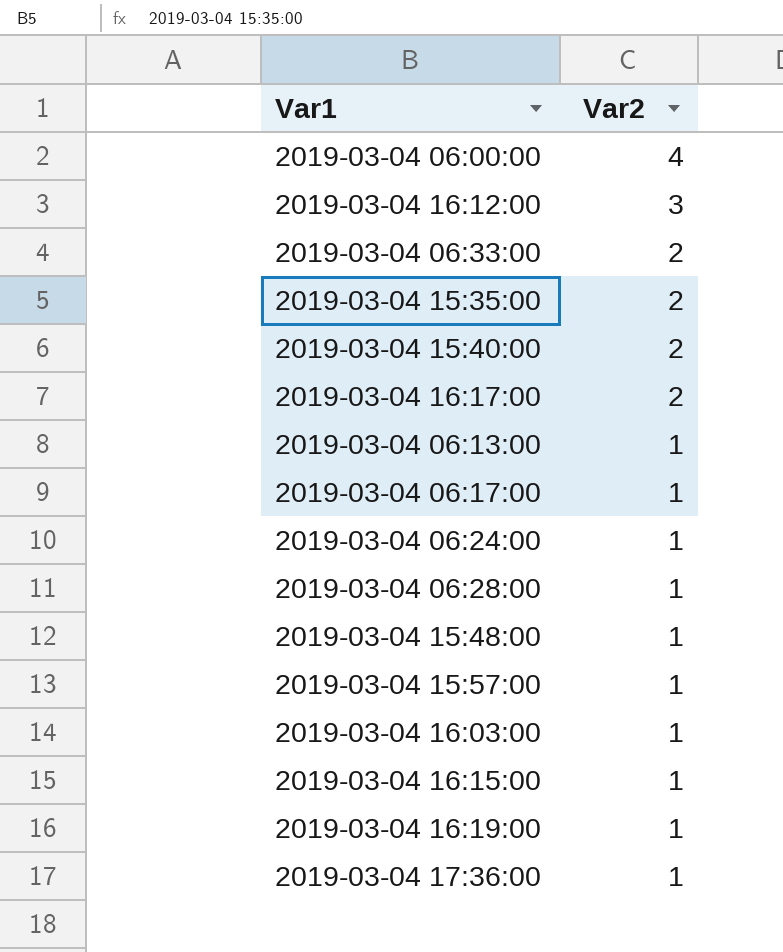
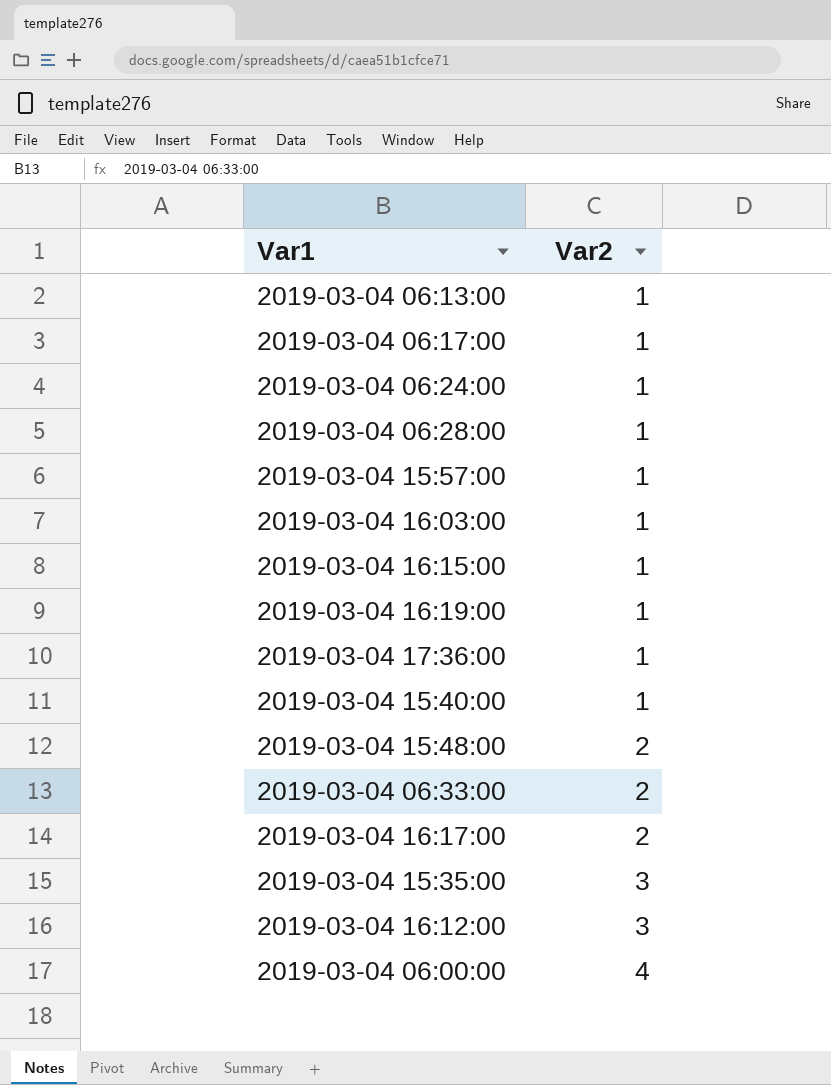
row order: Var2 descending -> Var2 ascending
2019-03-04 15:40:00 | Var2: 2 -> 1
2019-03-04 15:48:00 | Var2: 1 -> 2
2019-03-04 15:35:00 | Var2: 2 -> 3

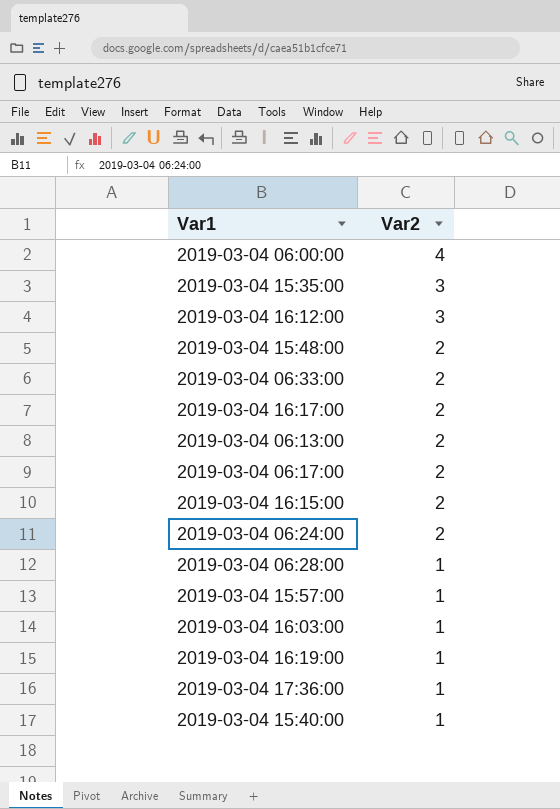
row order: Var2 ascending -> Var2 descending
2019-03-04 06:13:00 | Var2: 1 -> 2
2019-03-04 06:17:00 | Var2: 1 -> 2
2019-03-04 16:15:00 | Var2: 1 -> 2
2019-03-04 06:24:00 | Var2: 1 -> 2

